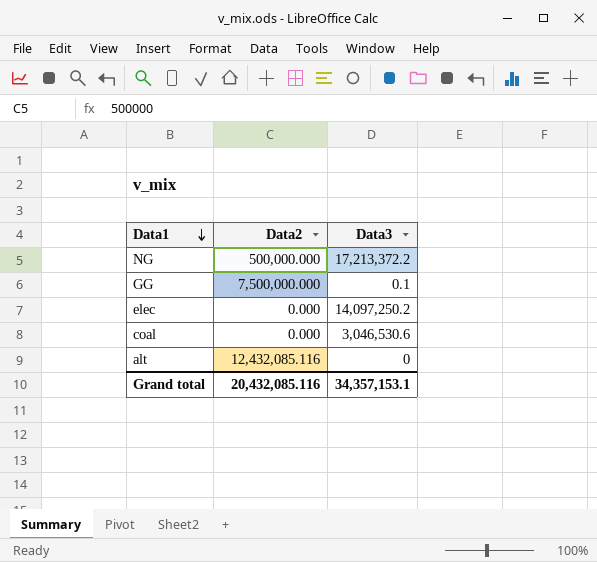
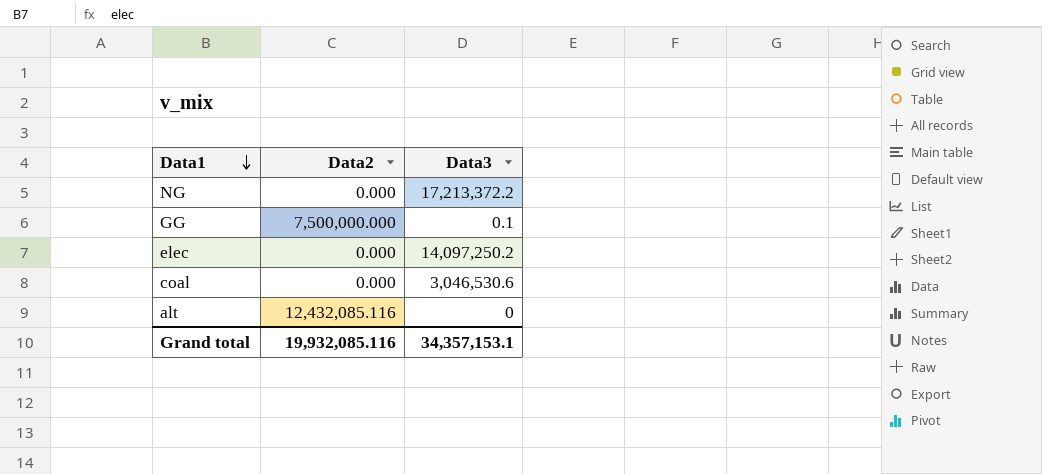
NG | Data2: 500,000.000 -> 0.000
Grand total | Data2: 20,432,085.116 -> 19,932,085.116

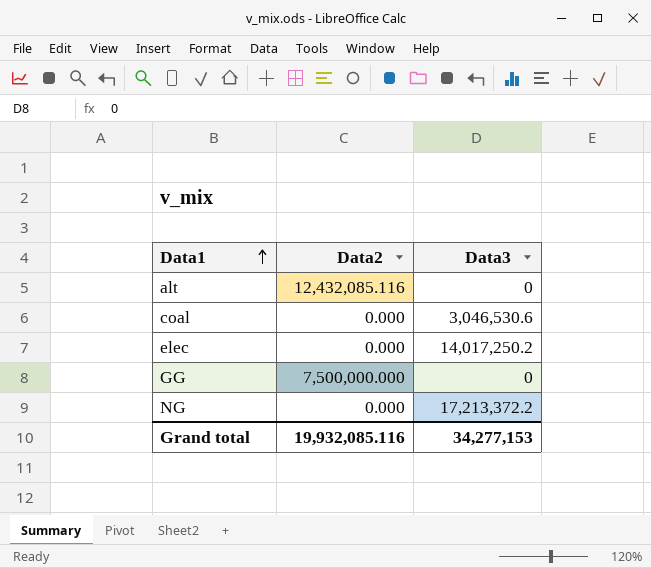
row order: Data1 descending -> Data1 ascending
elec | Data3: 14,097,250.2 -> 14,017,250.2
GG | Data3: 0.1 -> 0
Grand total | Data3: 34,357,153.1 -> 34,277,153

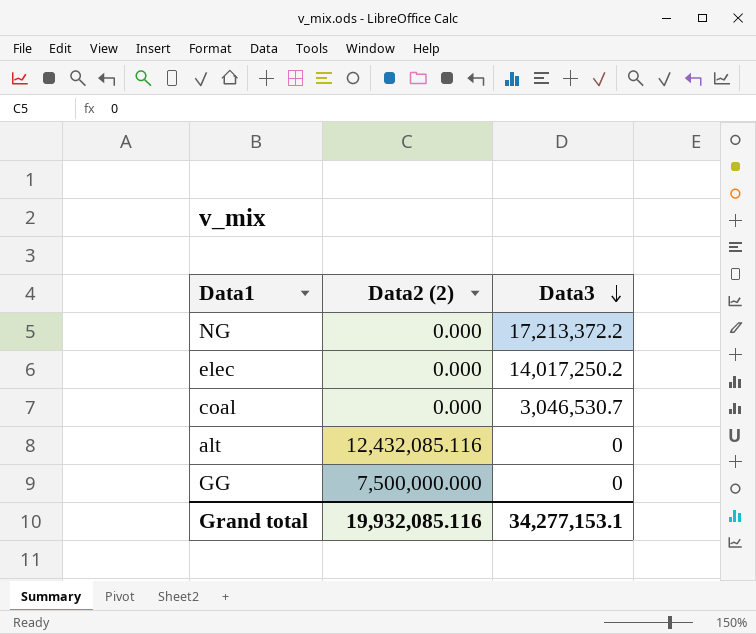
row order: Data1 ascending -> Data3 descending
column name: Data2 -> Data2 (2)
coal | Data3: 3,046,530.6 -> 3,046,530.7
Grand total | Data3: 34,277,153 -> 34,277,153.1

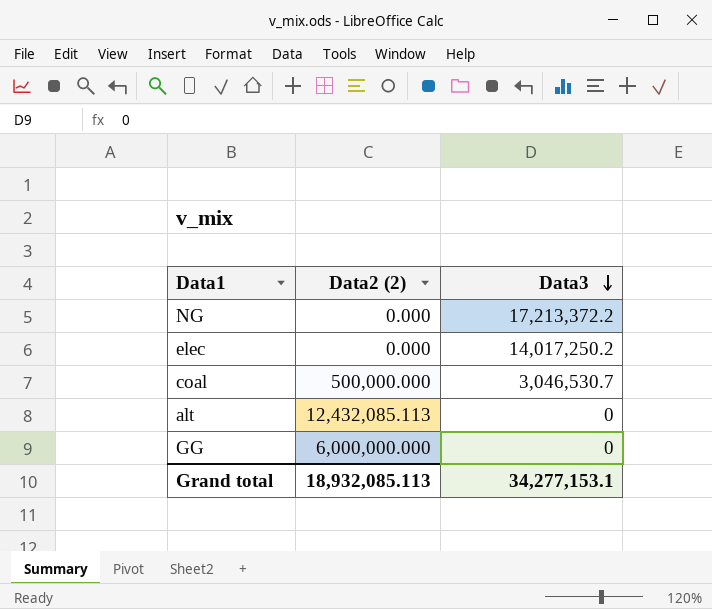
coal | Data2 (2): 0.000 -> 500,000.000
alt | Data2 (2): 12,432,085.116 -> 12,432,085.113
GG | Data2 (2): 7,500,000.000 -> 6,000,000.000
Grand total | Data2 (2): 19,932,085.116 -> 18,932,085.113

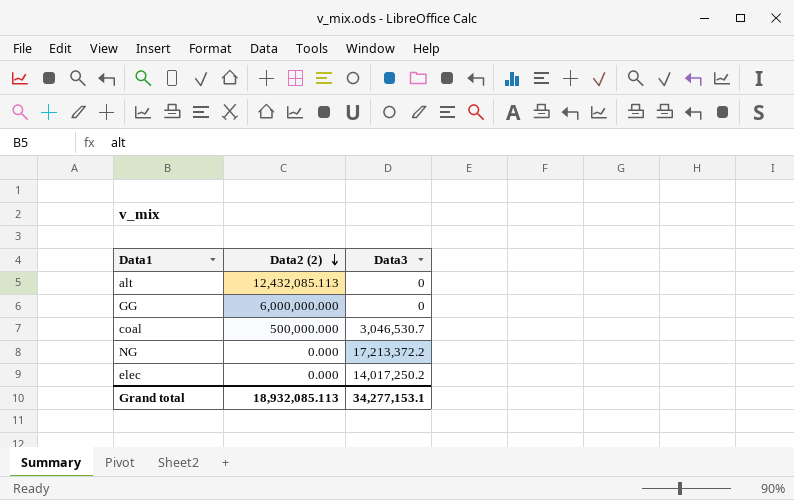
row order: Data3 descending -> Data2 (2) descending

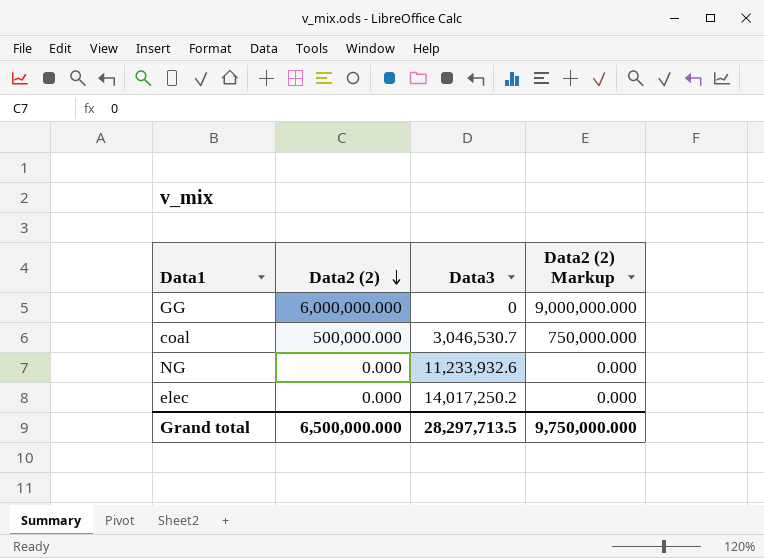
column Data2 (2) Markup | formula: none -> [Data2 (2)] * 1.5
row alt: 12,432,085.113 | 0 -> none
NG | Data3: 17,213,372.2 -> 11,233,932.6
Grand total | Data2 (2): 18,932,085.113 -> 6,500,000.000
Grand total | Data3: 34,277,153.1 -> 28,297,713.5

